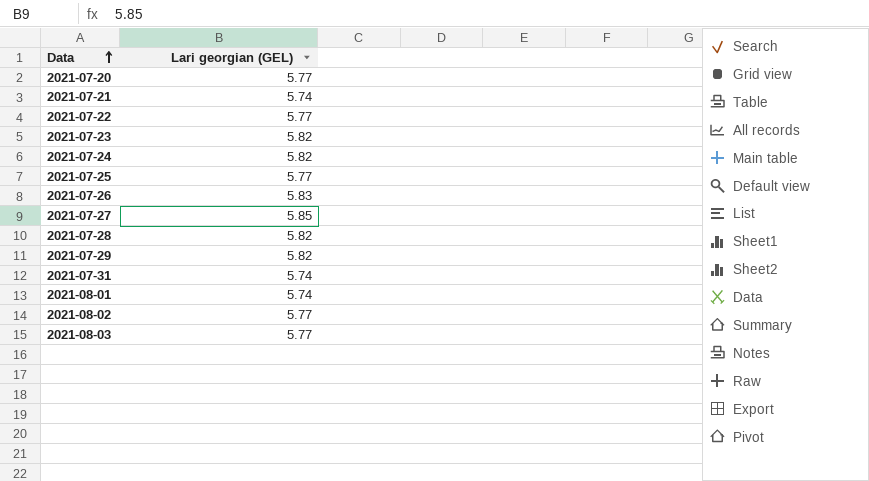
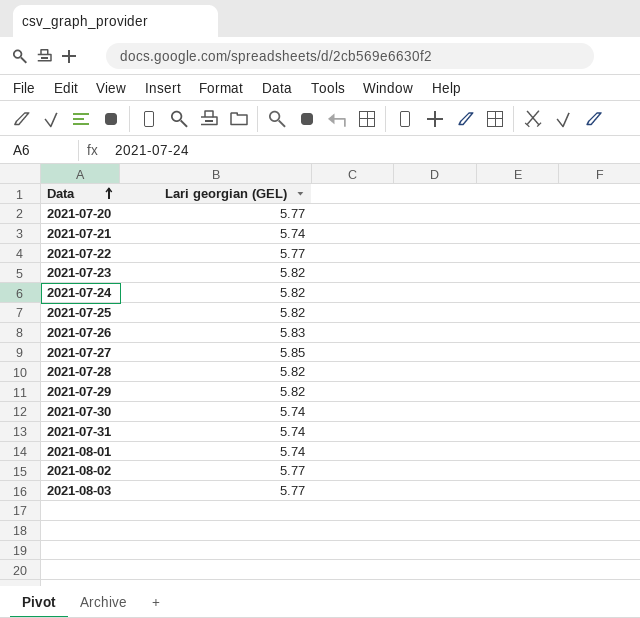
2021-07-25 | Lari georgian (GEL): 5.77 -> 5.82
row 2021-07-30: none -> 5.74

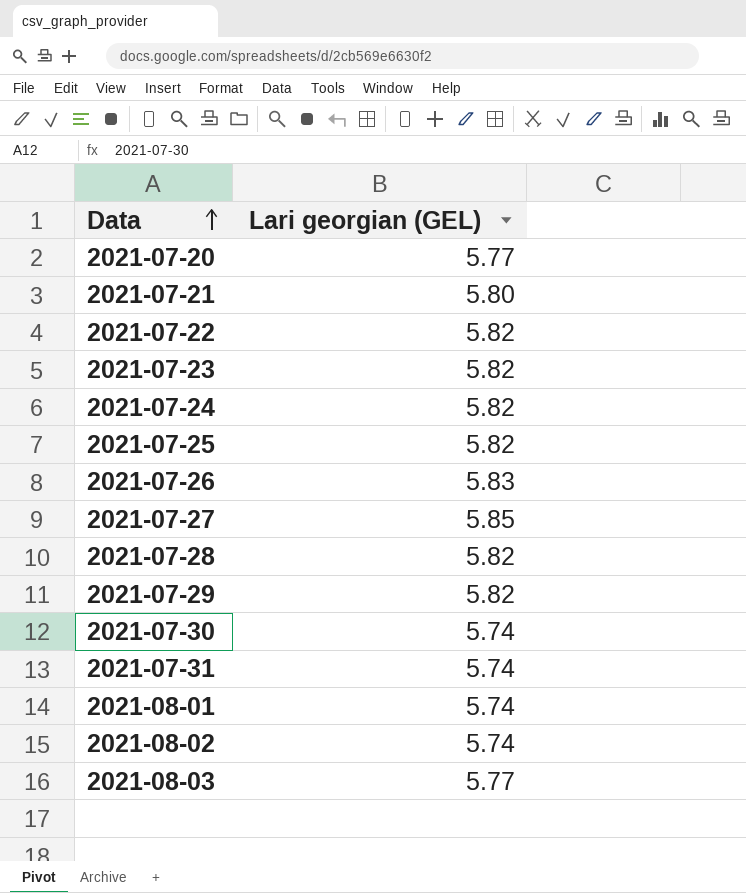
2021-07-21 | Lari georgian (GEL): 5.74 -> 5.80
2021-07-22 | Lari georgian (GEL): 5.77 -> 5.82
2021-08-02 | Lari georgian (GEL): 5.77 -> 5.74

